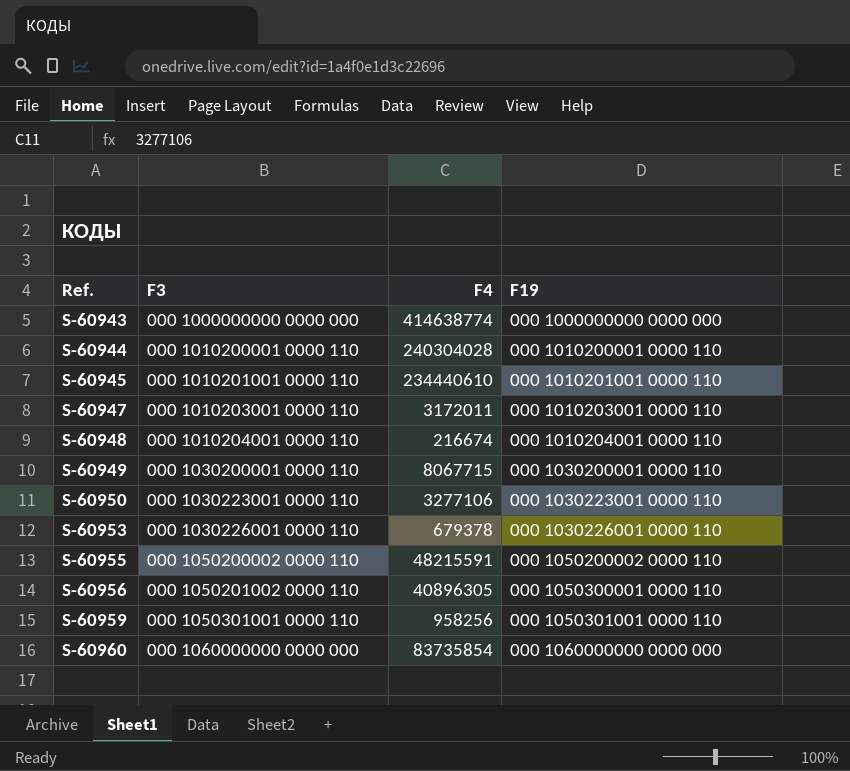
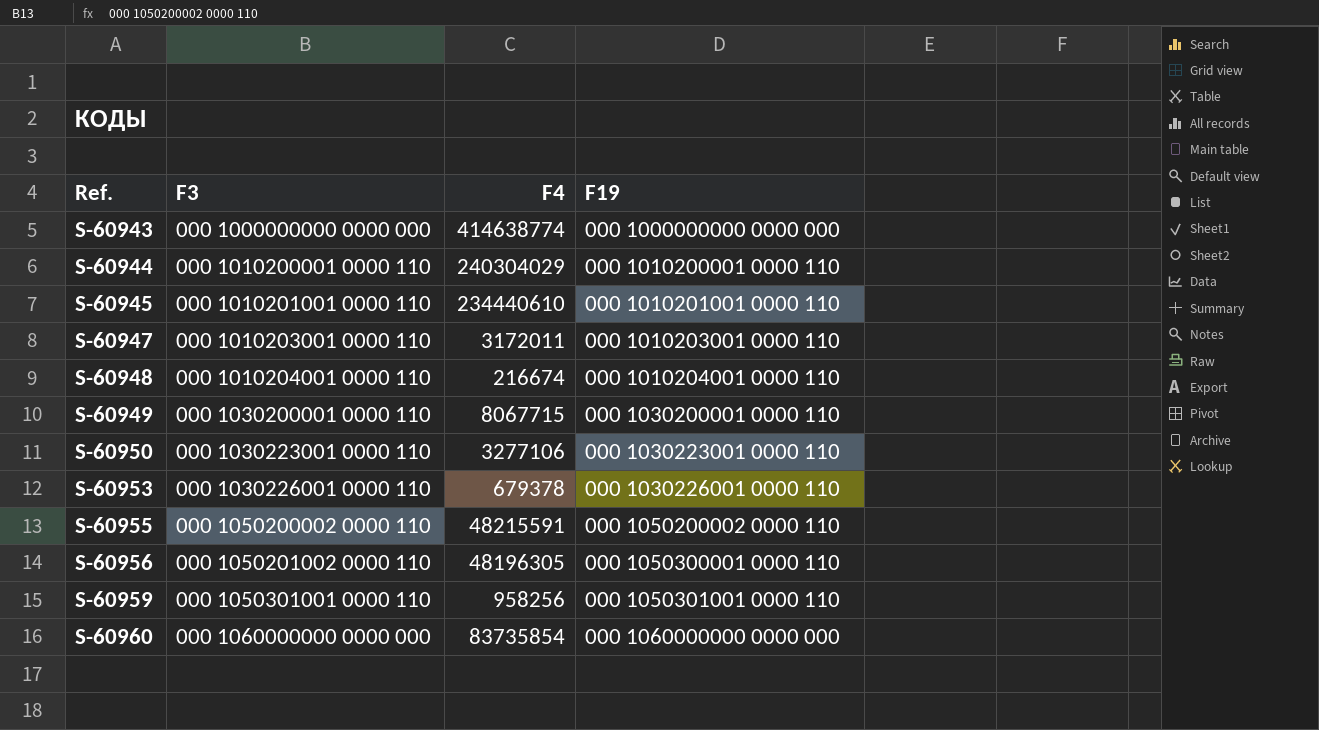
S-60944 | F4: 240304028 -> 240304029
S-60956 | F4: 40896305 -> 48196305

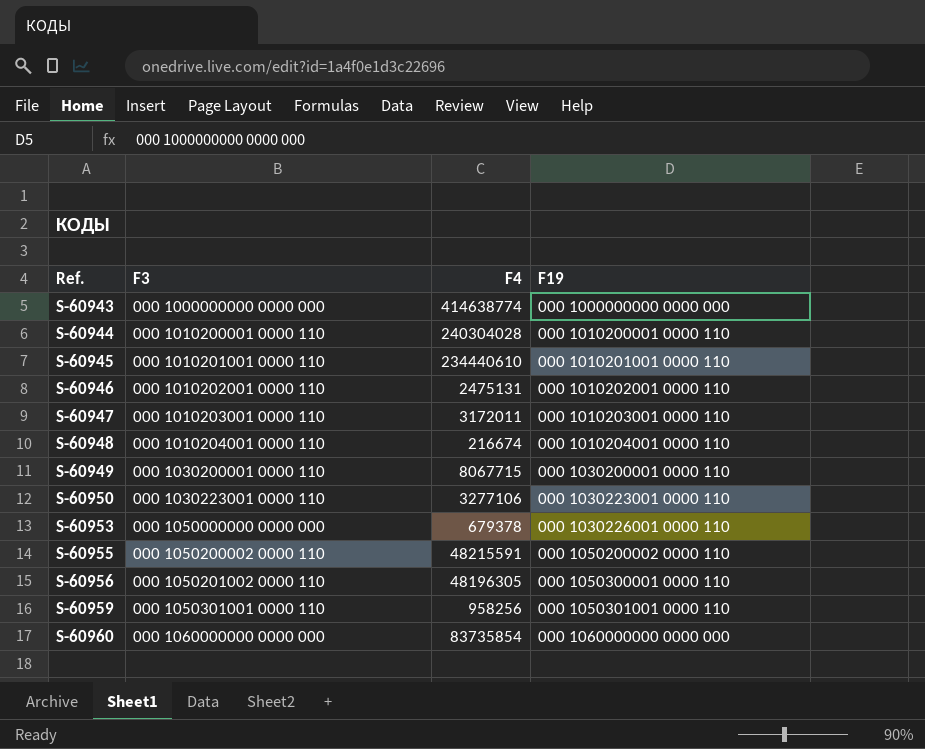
S-60944 | F4: 240304029 -> 240304028
row S-60946: none -> 000 1010202001 0000 110 | 2475131 | 000 1010202001 0000 110
S-60953 | F3: 000 1030226001 0000 110 -> 000 1050000000 0000 000

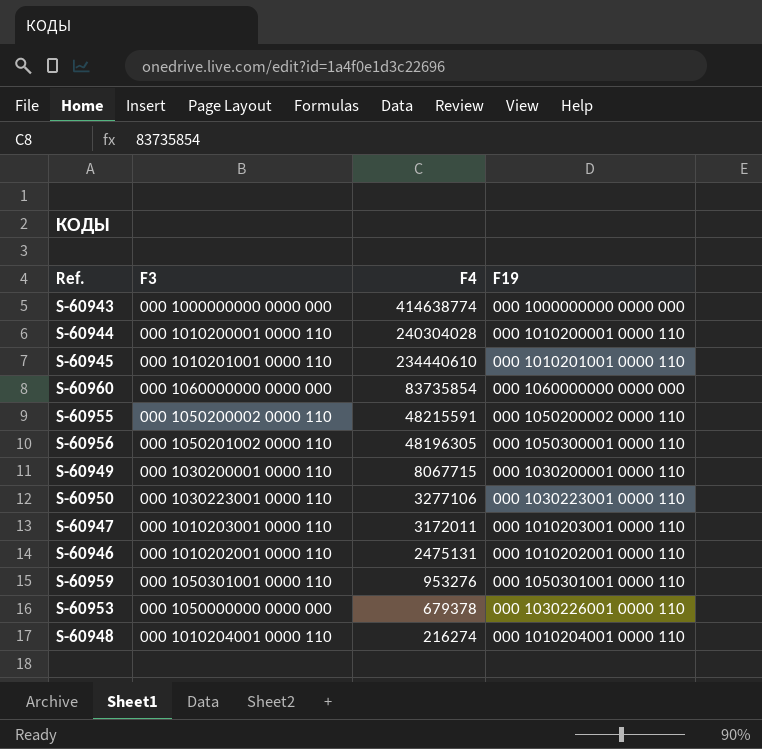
row order: Ref. ascending -> F4 descending
S-60959 | F4: 958256 -> 953276
S-60948 | F4: 216674 -> 216274

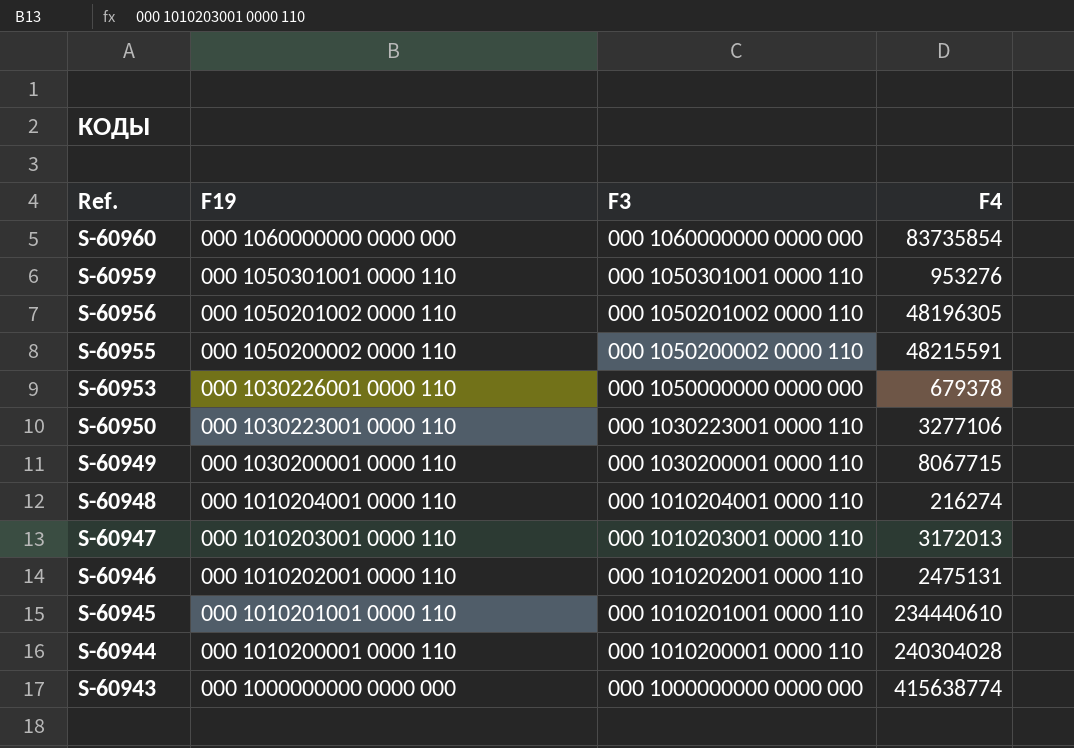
row order: F4 descending -> Ref. descending
column F19 | position: 4 -> 2
S-60956 | F19: 000 1050300001 0000 110 -> 000 1050201002 0000 110
S-60947 | F4: 3172011 -> 3172013
S-60943 | F4: 414638774 -> 415638774

